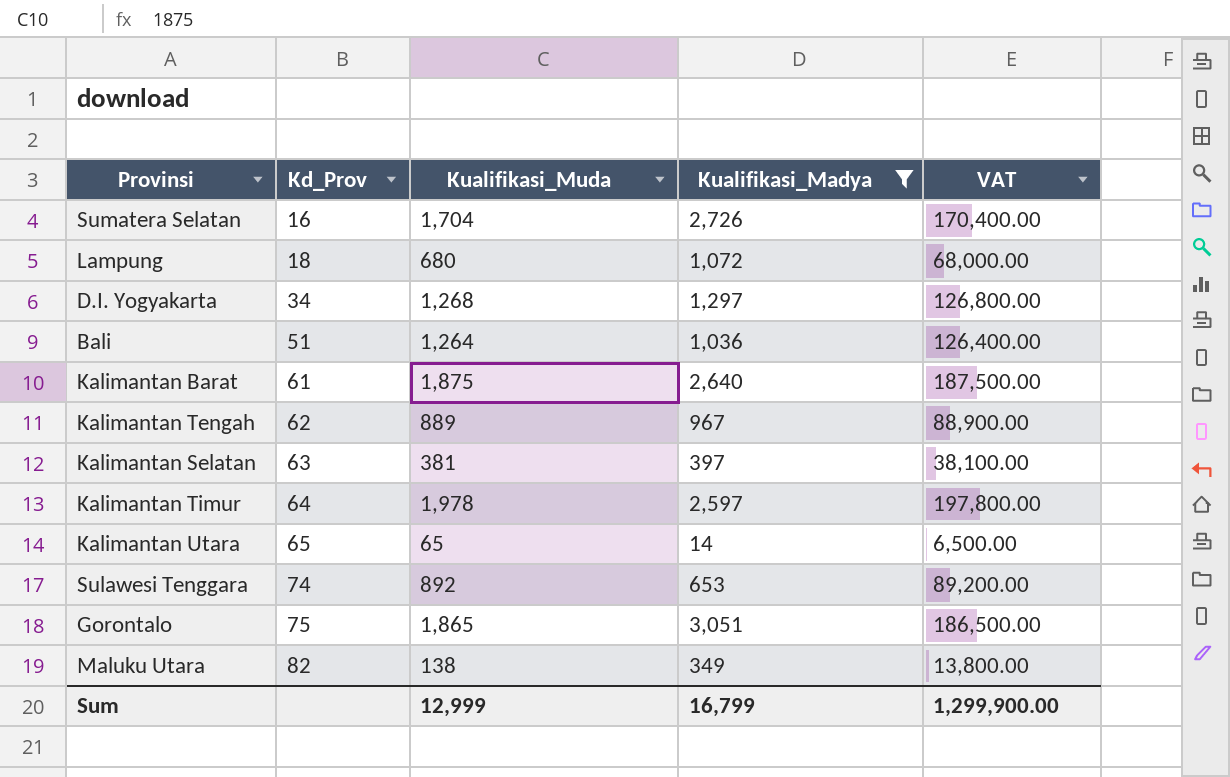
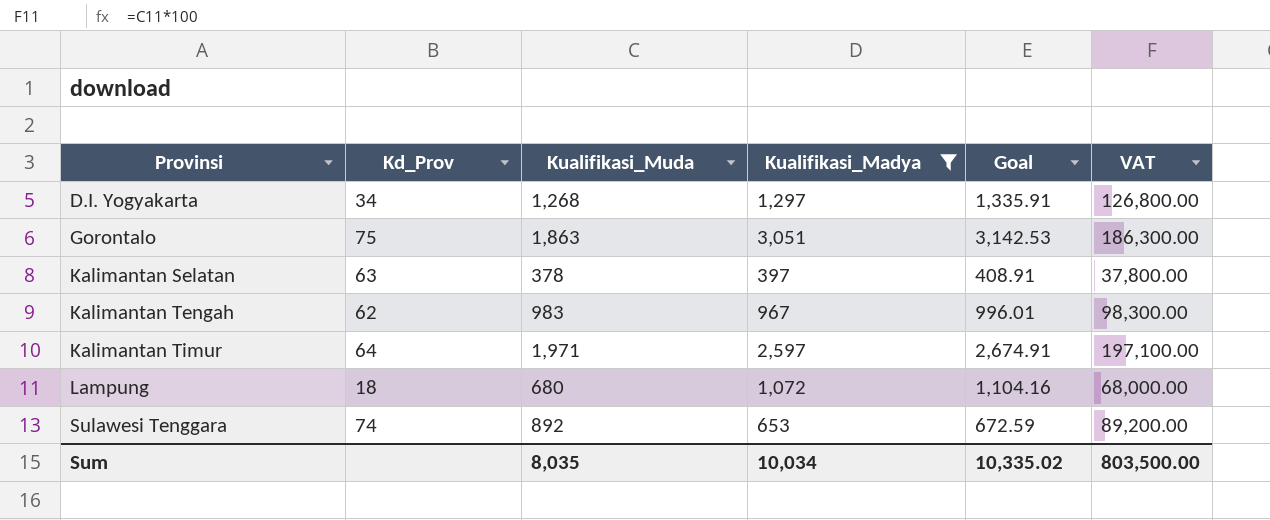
row order: Kd_Prov ascending -> Provinsi ascending
column Goal | formula: none -> [Kualifikasi_Madya] * 1.03
row Sumatera Selatan: 16 | 1,704 | 2,726 | 170,400.00 -> none
row Bali: 51 | 1,264 | 1,036 | 126,400.00 -> none
row Kalimantan Barat: 61 | 1,875 | 2,640 | 187,500.00 -> none
row Kalimantan Utara: 65 | 65 | 14 | 6,500.00 -> none
row Maluku Utara: 82 | 138 | 349 | 13,800.00 -> none
Gorontalo | Kualifikasi_Muda: 1,865 -> 1,863
Gorontalo | VAT: 186,500.00 -> 186,300.00
Kalimantan Selatan | Kualifikasi_Muda: 381 -> 378
Kalimantan Selatan | VAT: 38,100.00 -> 37,800.00
Kalimantan Tengah | Kualifikasi_Muda: 889 -> 983
Kalimantan Tengah | VAT: 88,900.00 -> 98,300.00
Kalimantan Timur | Kualifikasi_Muda: 1,978 -> 1,971
Kalimantan Timur | VAT: 197,800.00 -> 197,100.00
Sum | Kualifikasi_Muda: 12,999 -> 8,035
Sum | Kualifikasi_Madya: 16,799 -> 10,034
Sum | VAT: 1,299,900.00 -> 803,500.00

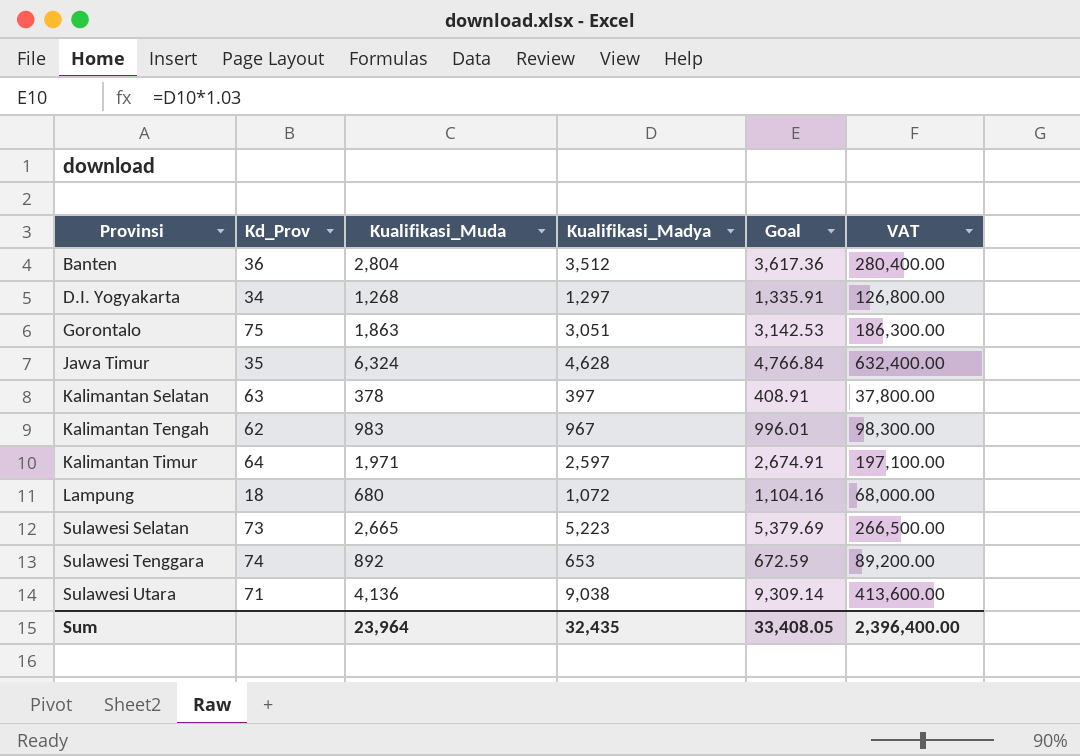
filter: Kualifikasi_Madya <= 3,051 -> none
Sum | Kualifikasi_Muda: 8,035 -> 23,964
Sum | Kualifikasi_Madya: 10,034 -> 32,435
Sum | Goal: 10,335.02 -> 33,408.05
Sum | VAT: 803,500.00 -> 2,396,400.00

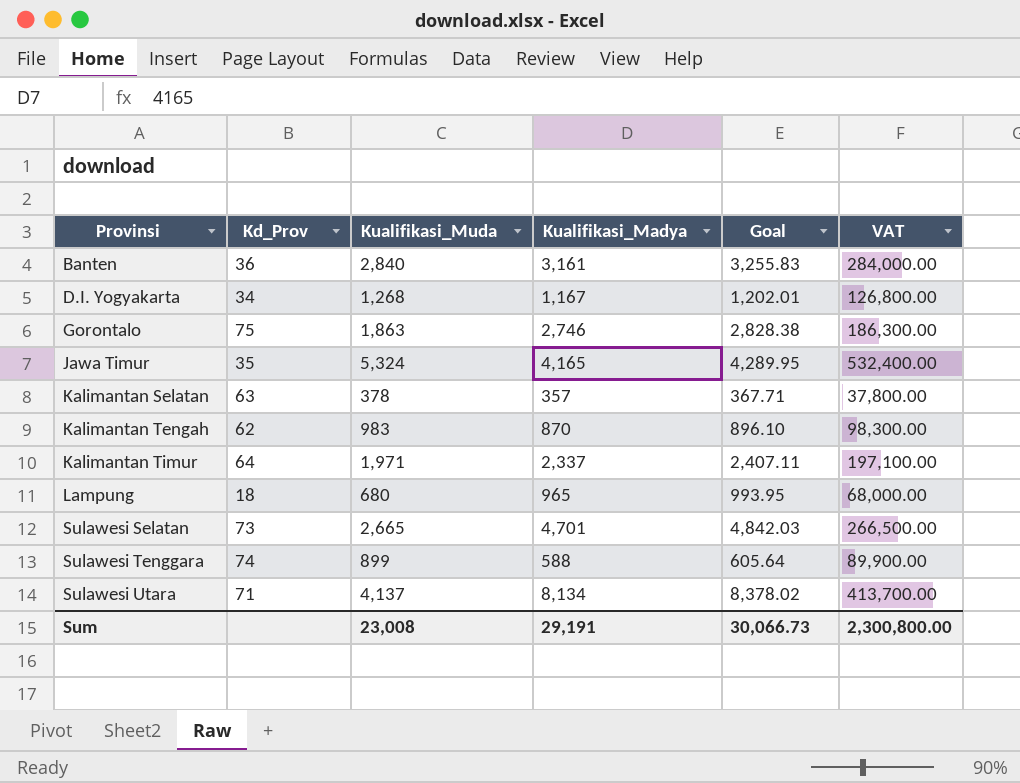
Banten | Kualifikasi_Muda: 2,804 -> 2,840
Banten | Kualifikasi_Madya: 3,512 -> 3,161
Banten | Goal: 3,617.36 -> 3,255.83
Banten | VAT: 280,400.00 -> 284,000.00
D.I. Yogyakarta | Kualifikasi_Madya: 1,297 -> 1,167
D.I. Yogyakarta | Goal: 1,335.91 -> 1,202.01
Gorontalo | Kualifikasi_Madya: 3,051 -> 2,746
Gorontalo | Goal: 3,142.53 -> 2,828.38
Jawa Timur | Kualifikasi_Muda: 6,324 -> 5,324
Jawa Timur | Kualifikasi_Madya: 4,628 -> 4,165
Jawa Timur | Goal: 4,766.84 -> 4,289.95
Jawa Timur | VAT: 632,400.00 -> 532,400.00
Kalimantan Selatan | Kualifikasi_Madya: 397 -> 357
Kalimantan Selatan | Goal: 408.91 -> 367.71
Kalimantan Tengah | Kualifikasi_Madya: 967 -> 870
Kalimantan Tengah | Goal: 996.01 -> 896.10
Kalimantan Timur | Kualifikasi_Madya: 2,597 -> 2,337
Kalimantan Timur | Goal: 2,674.91 -> 2,407.11
Lampung | Kualifikasi_Madya: 1,072 -> 965
Lampung | Goal: 1,104.16 -> 993.95
Sulawesi Selatan | Kualifikasi_Madya: 5,223 -> 4,701
Sulawesi Selatan | Goal: 5,379.69 -> 4,842.03
Sulawesi Tenggara | Kualifikasi_Muda: 892 -> 899
Sulawesi Tenggara | Kualifikasi_Madya: 653 -> 588
Sulawesi Tenggara | Goal: 672.59 -> 605.64
Sulawesi Tenggara | VAT: 89,200.00 -> 89,900.00
Sulawesi Utara | Kualifikasi_Muda: 4,136 -> 4,137
Sulawesi Utara | Kualifikasi_Madya: 9,038 -> 8,134
Sulawesi Utara | Goal: 9,309.14 -> 8,378.02
Sulawesi Utara | VAT: 413,600.00 -> 413,700.00
Sum | Kualifikasi_Muda: 23,964 -> 23,008
Sum | Kualifikasi_Madya: 32,435 -> 29,191
Sum | Goal: 33,408.05 -> 30,066.73
Sum | VAT: 2,396,400.00 -> 2,300,800.00

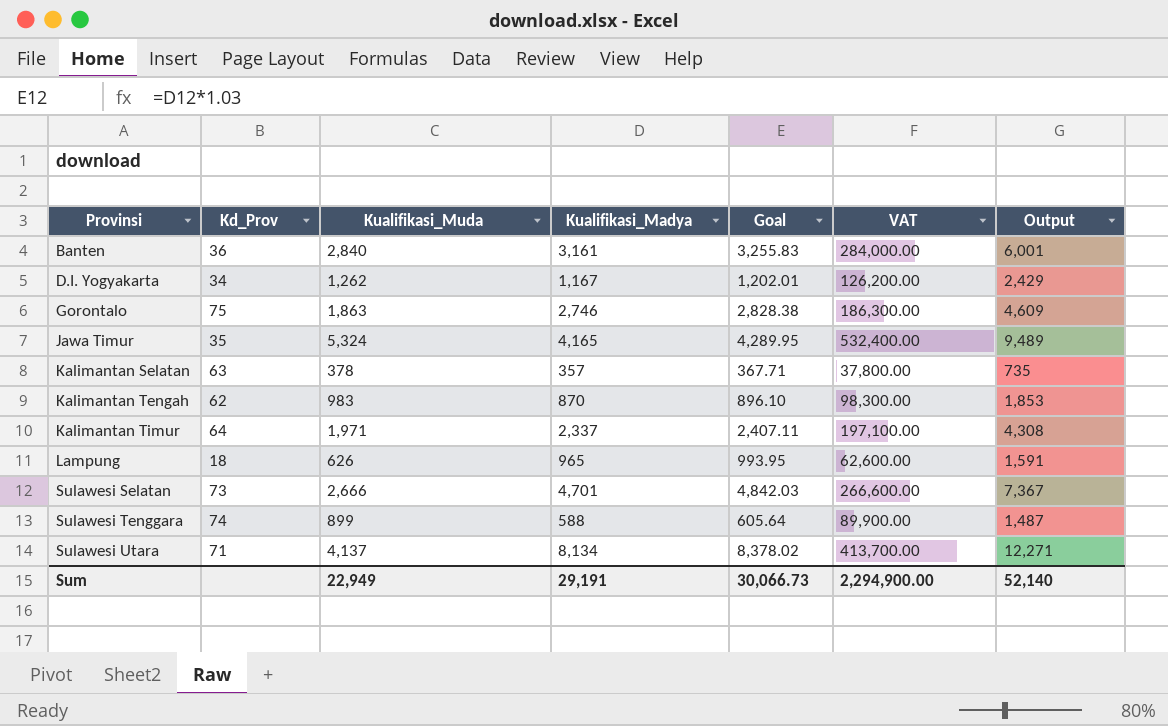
column Output | formula: none -> [Kualifikasi_Muda] + [Kualifikasi_Madya]
D.I. Yogyakarta | Kualifikasi_Muda: 1,268 -> 1,262
D.I. Yogyakarta | VAT: 126,800.00 -> 126,200.00
Lampung | Kualifikasi_Muda: 680 -> 626
Lampung | VAT: 68,000.00 -> 62,600.00
Sulawesi Selatan | Kualifikasi_Muda: 2,665 -> 2,666
Sulawesi Selatan | VAT: 266,500.00 -> 266,600.00
Sum | Kualifikasi_Muda: 23,008 -> 22,949
Sum | VAT: 2,300,800.00 -> 2,294,900.00

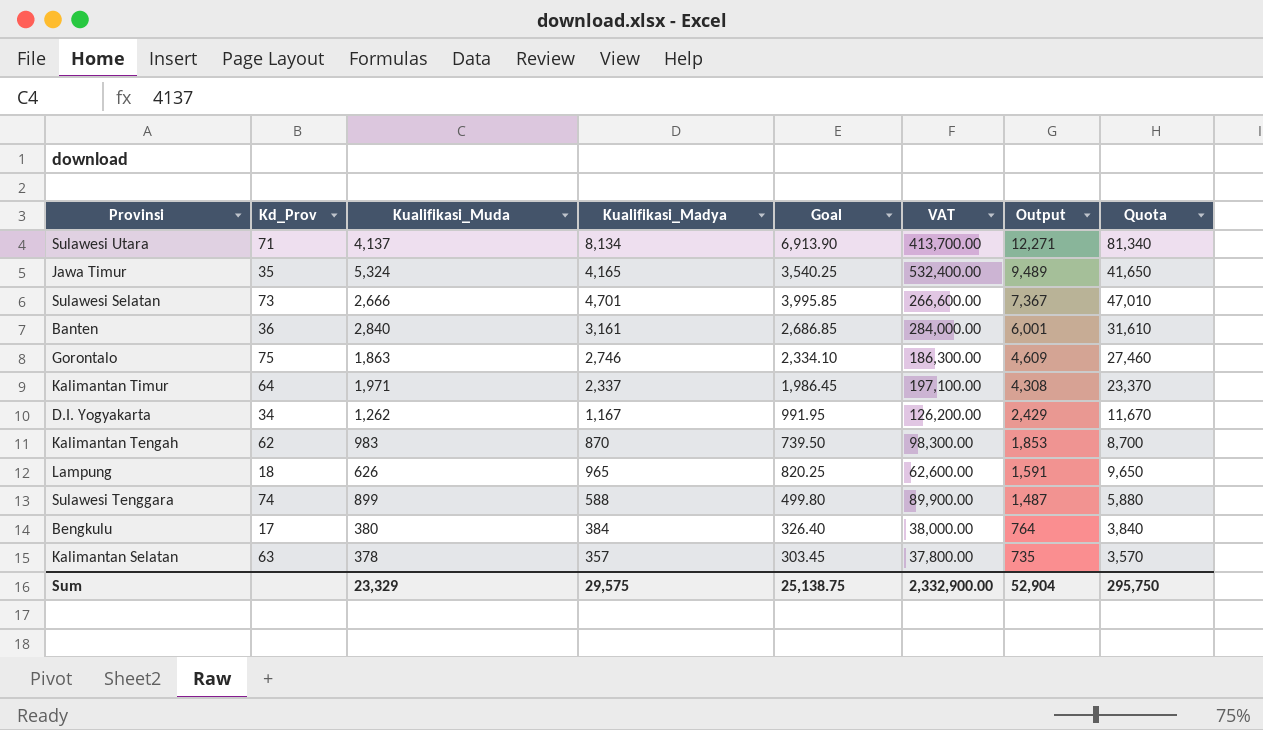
row order: Provinsi ascending -> Output descending
column Goal | formula: [Kualifikasi_Madya] * 1.03 -> [Kualifikasi_Madya] * 0.85
column Quota | formula: none -> [Kualifikasi_Madya] * 10
row Bengkulu: none -> 17 | 380 | 384 | 326.40 | 38,000.00 | 764 | 3,840
Sum | Kualifikasi_Muda: 22,949 -> 23,329
Sum | Kualifikasi_Madya: 29,191 -> 29,575
Sum | Goal: 30,066.73 -> 25,138.75
Sum | VAT: 2,294,900.00 -> 2,332,900.00
Sum | Output: 52,140 -> 52,904

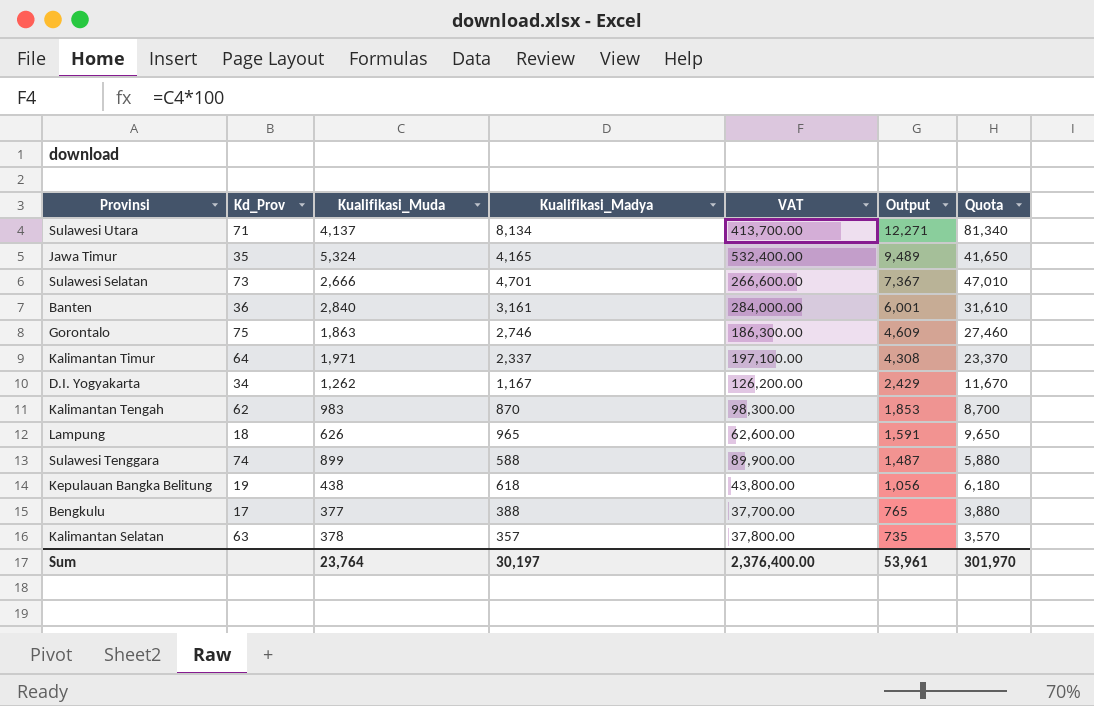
column Goal | formula: [Kualifikasi_Madya] * 0.85 -> none
row Kepulauan Bangka Belitung: none -> 19 | 438 | 618 | 43,800.00 | 1,056 | 6,180
Bengkulu | Kualifikasi_Muda: 380 -> 377
Bengkulu | Kualifikasi_Madya: 384 -> 388
Bengkulu | VAT: 38,000.00 -> 37,700.00
Bengkulu | Output: 764 -> 765
Bengkulu | Quota: 3,840 -> 3,880
Sum | Kualifikasi_Muda: 23,329 -> 23,764
Sum | Kualifikasi_Madya: 29,575 -> 30,197
Sum | VAT: 2,332,900.00 -> 2,376,400.00
Sum | Output: 52,904 -> 53,961
Sum | Quota: 295,750 -> 301,970

